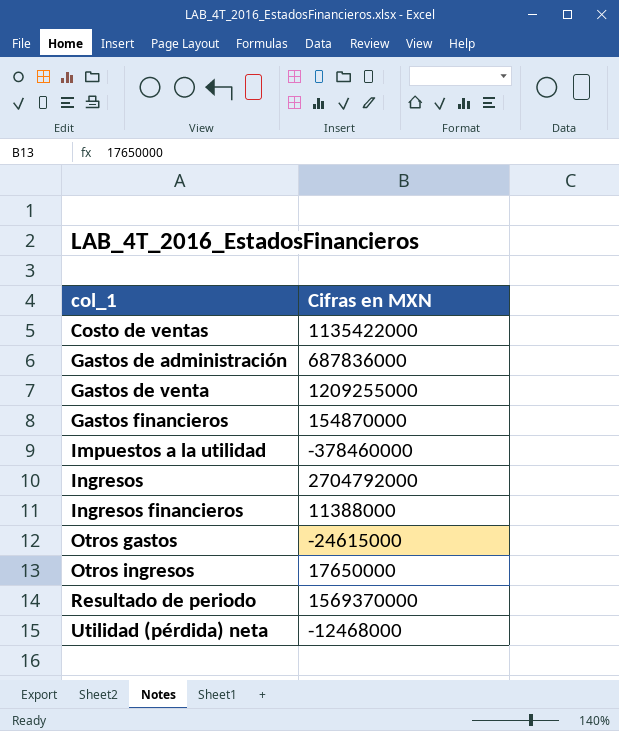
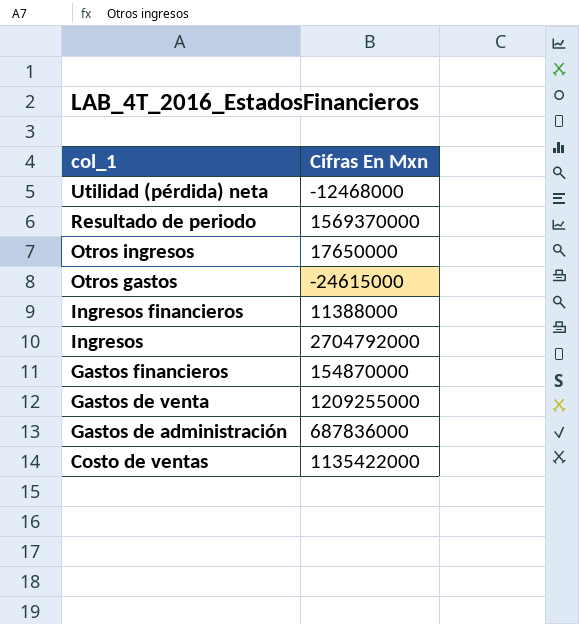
row order: col_1 ascending -> col_1 descending
column name: Cifras en MXN -> Cifras En Mxn
row Impuestos a la utilidad: -378460000 -> none

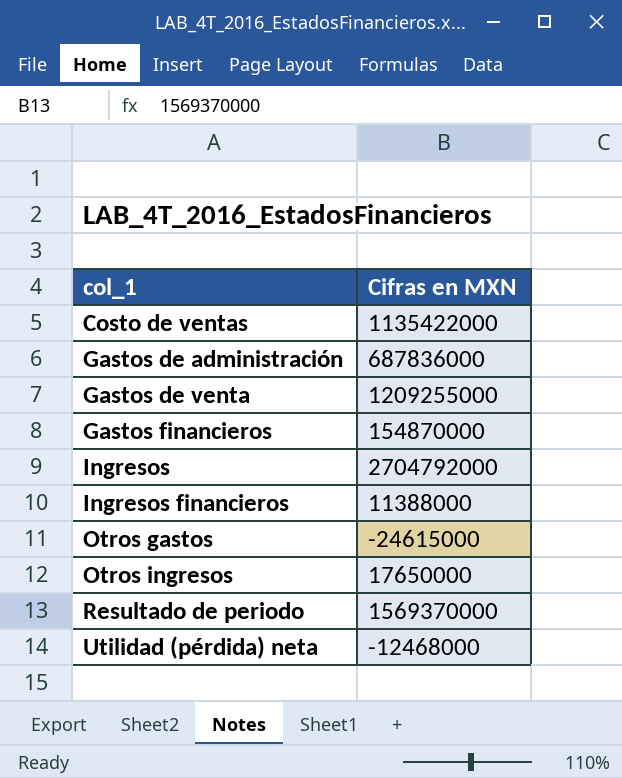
row order: col_1 descending -> col_1 ascending
column name: Cifras En Mxn -> Cifras en MXN

